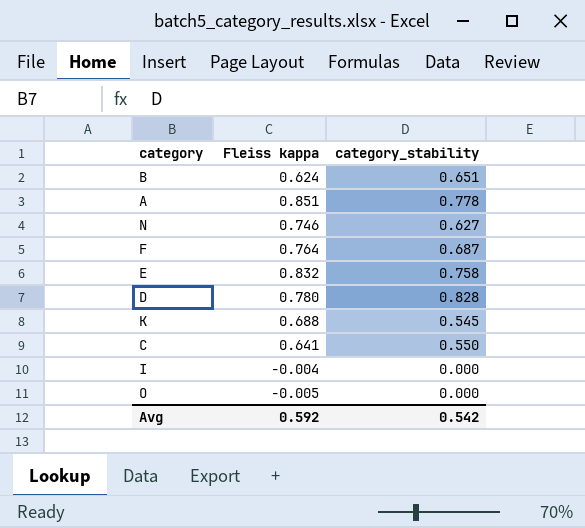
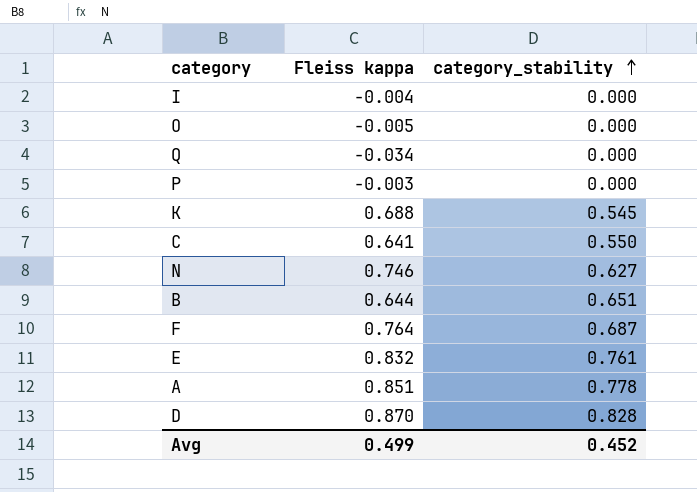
row order: none -> category_stability ascending
row Q: none -> -0.034 | 0.000
row P: none -> -0.003 | 0.000
B | Fleiss kappa: 0.624 -> 0.644
E | category_stability: 0.758 -> 0.761
D | Fleiss kappa: 0.780 -> 0.870
Avg | Fleiss kappa: 0.592 -> 0.499
Avg | category_stability: 0.542 -> 0.452

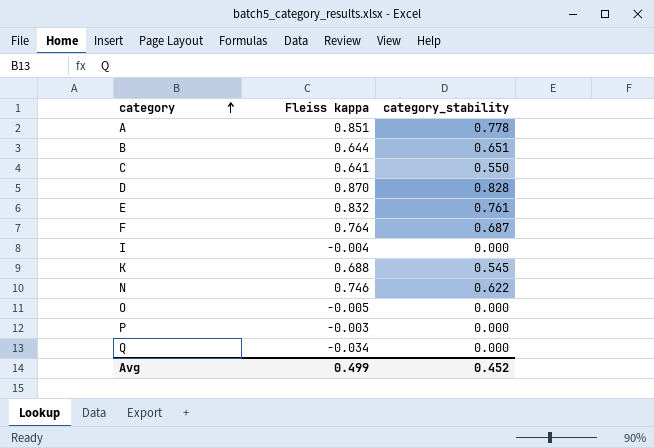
row order: category_stability ascending -> category ascending
N | category_stability: 0.627 -> 0.622

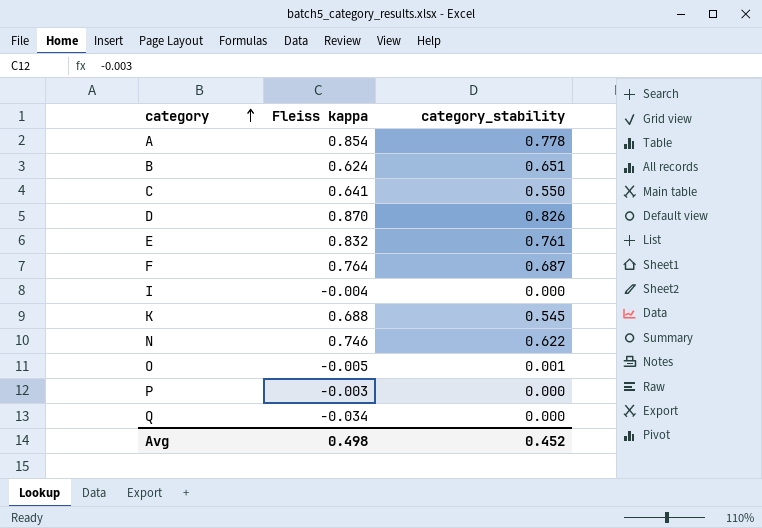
A | Fleiss kappa: 0.851 -> 0.854
B | Fleiss kappa: 0.644 -> 0.624
D | category_stability: 0.828 -> 0.826
O | category_stability: 0.000 -> 0.001
Avg | Fleiss kappa: 0.499 -> 0.498

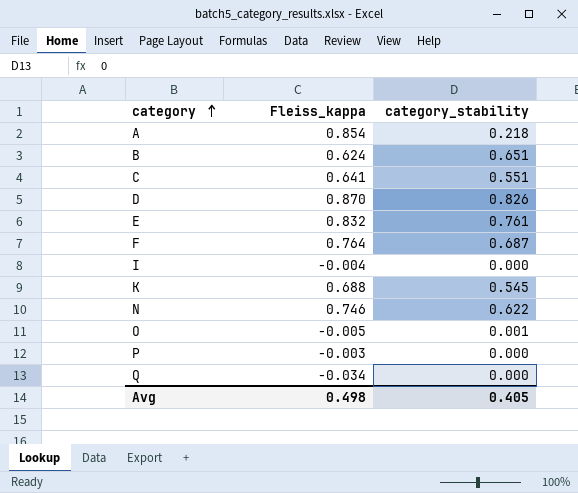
column name: Fleiss kappa -> Fleiss_kappa
A | category_stability: 0.778 -> 0.218
C | category_stability: 0.550 -> 0.551
Avg | category_stability: 0.452 -> 0.405

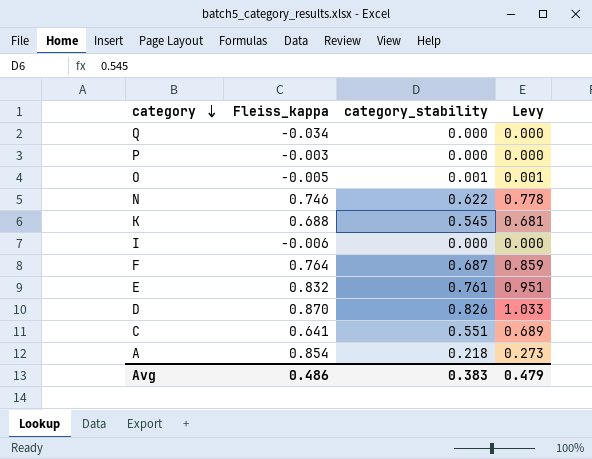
row order: category ascending -> category descending
column Levy | formula: none -> [category_stability] * 1.25
row B: 0.624 | 0.651 -> none
I | Fleiss_kappa: -0.004 -> -0.006
Avg | Fleiss_kappa: 0.498 -> 0.486
Avg | category_stability: 0.405 -> 0.383

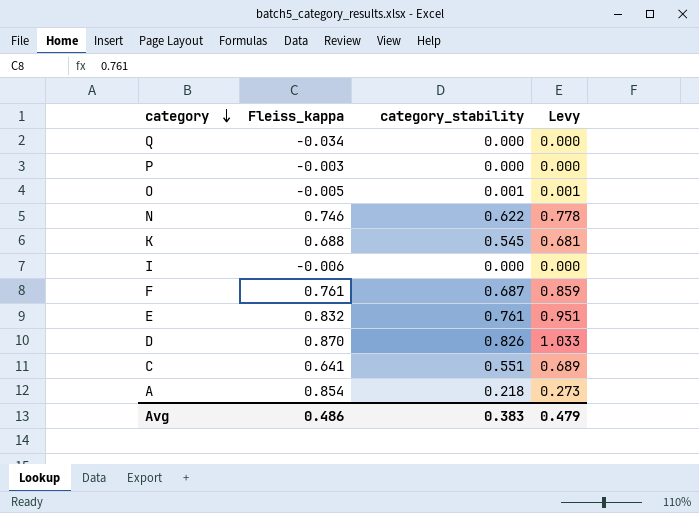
F | Fleiss_kappa: 0.764 -> 0.761

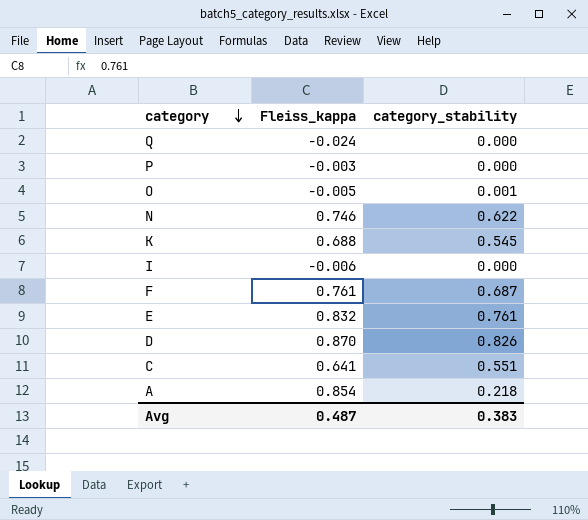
column Levy | formula: [category_stability] * 1.25 -> none
Q | Fleiss_kappa: -0.034 -> -0.024
Avg | Fleiss_kappa: 0.486 -> 0.487

